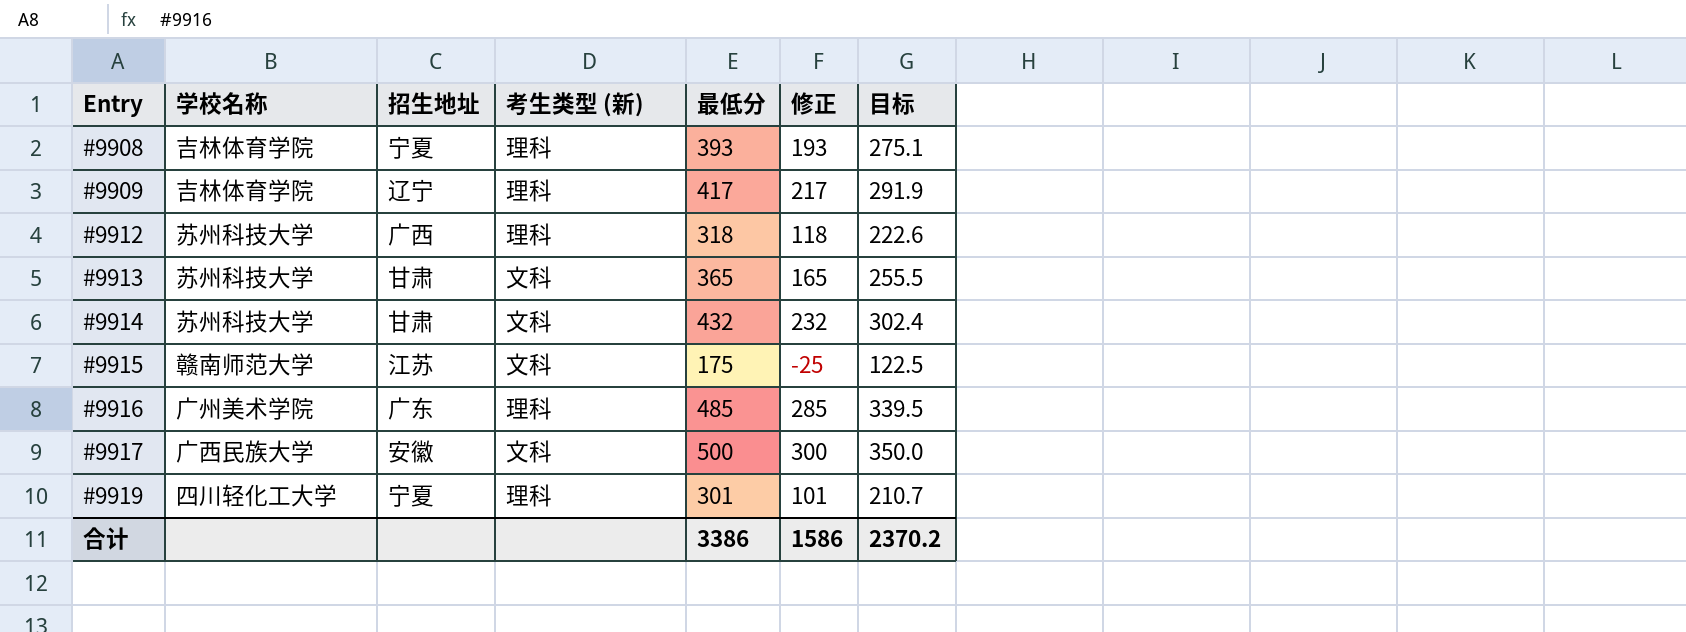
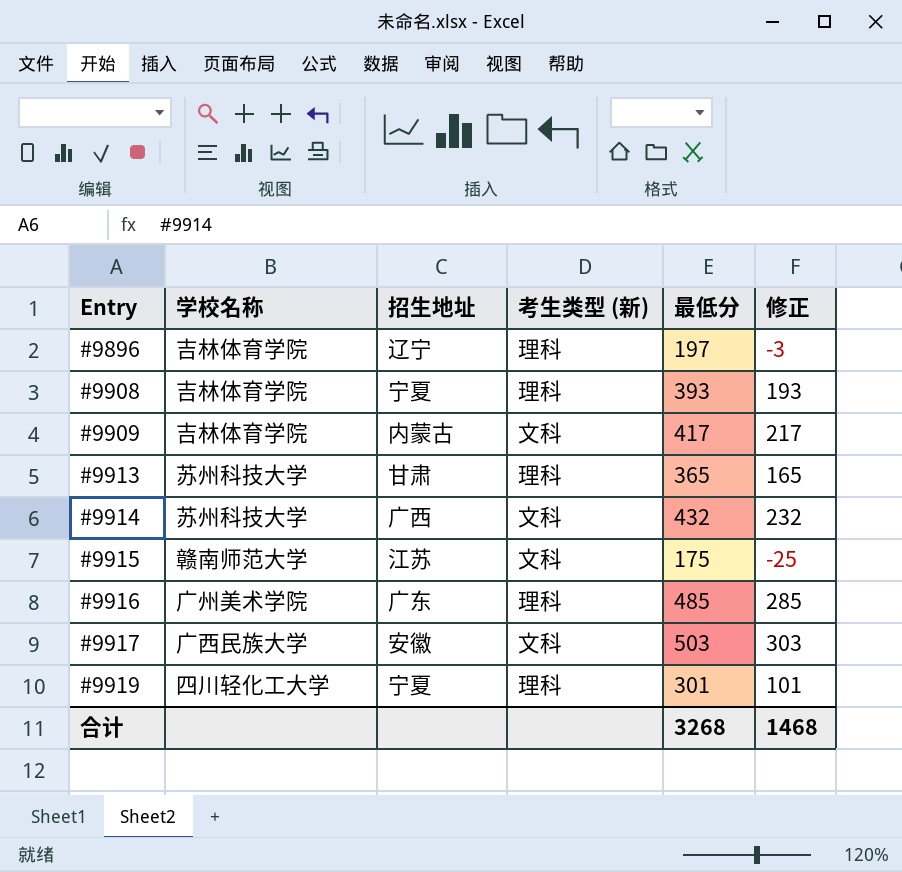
column 目标 | formula: [最低分] * 0.7 -> none
row #9912: 苏州科技大学 | 广西 | 理科 | 318 | 118 | 222.6 -> none
row #9896: none -> 吉林体育学院 | 辽宁 | 理科 | 197 | -3
#9909 | 招生地址: 辽宁 -> 内蒙古
#9909 | 考生类型 (新): 理科 -> 文科
#9913 | 考生类型 (新): 文科 -> 理科
#9914 | 招生地址: 甘肃 -> 广西
#9917 | 最低分: 500 -> 503
#9917 | 修正: 300 -> 303
合计 | 最低分: 3386 -> 3268
合计 | 修正: 1586 -> 1468

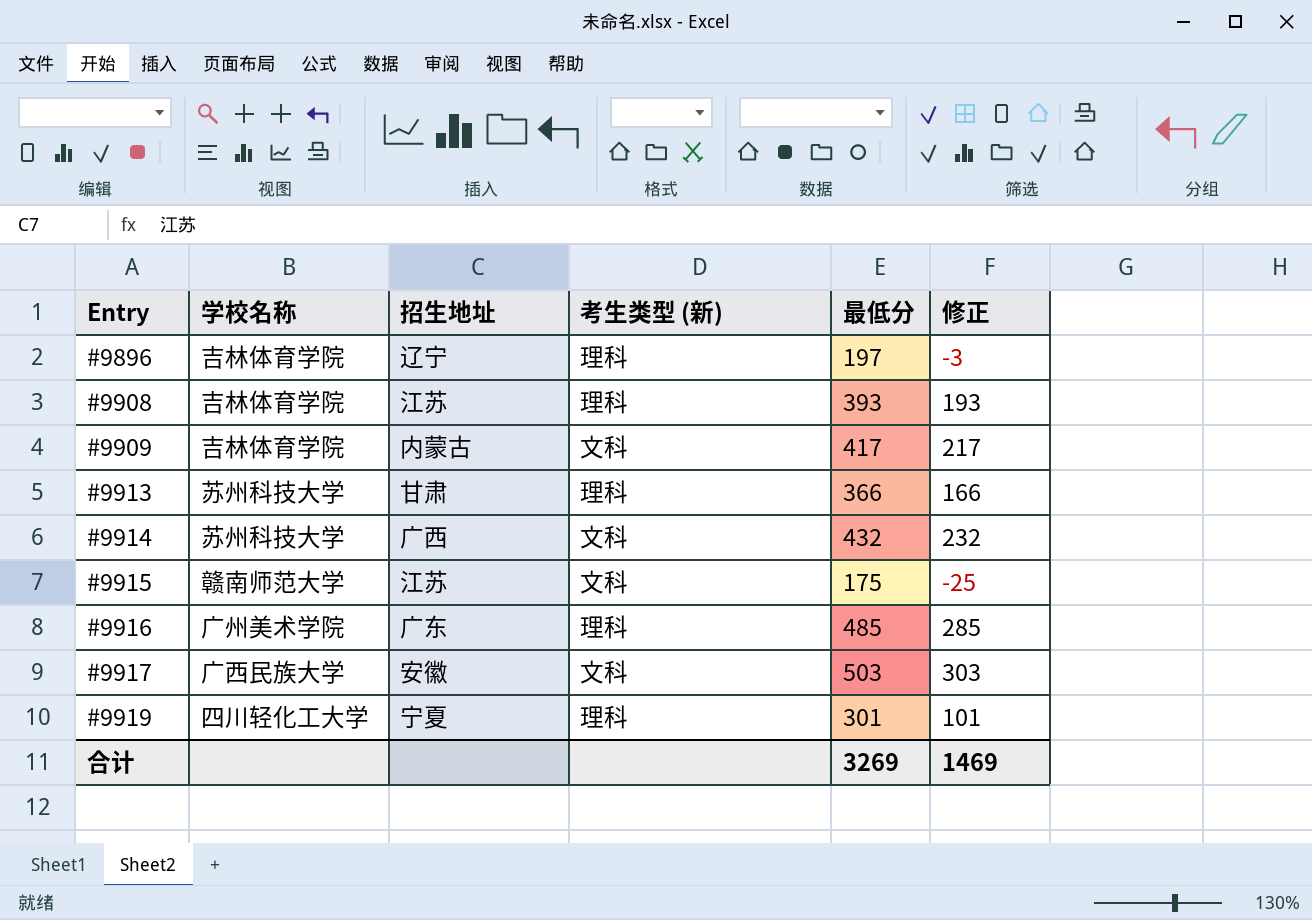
#9908 | 招生地址: 宁夏 -> 江苏
#9913 | 最低分: 365 -> 366
#9913 | 修正: 165 -> 166
合计 | 最低分: 3268 -> 3269
合计 | 修正: 1468 -> 1469

